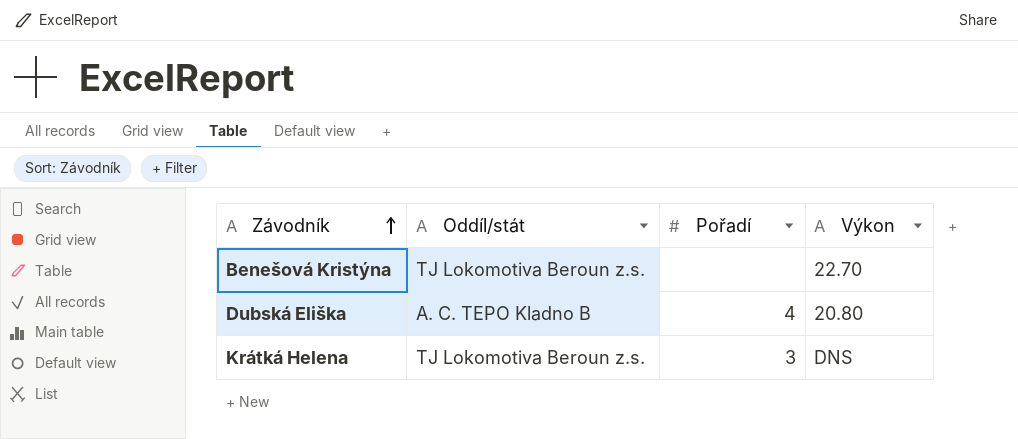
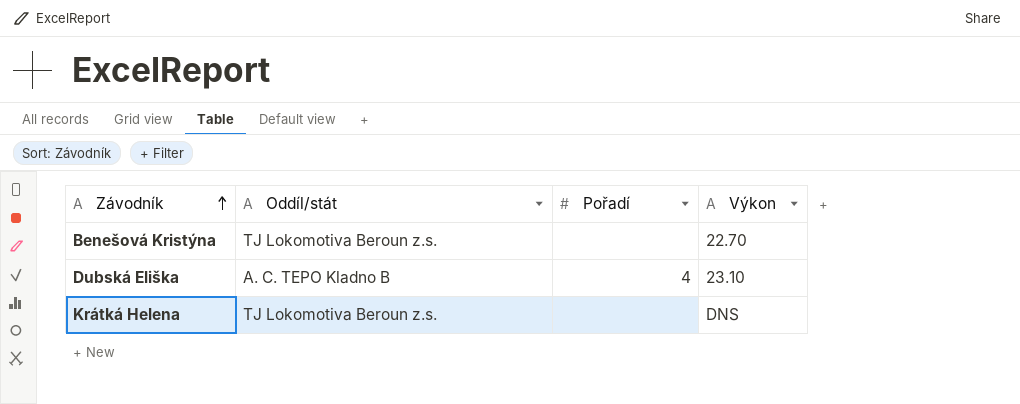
Dubská Eliška | Výkon: 20.80 -> 23.10
Krátká Helena | Pořadí: 3 -> none

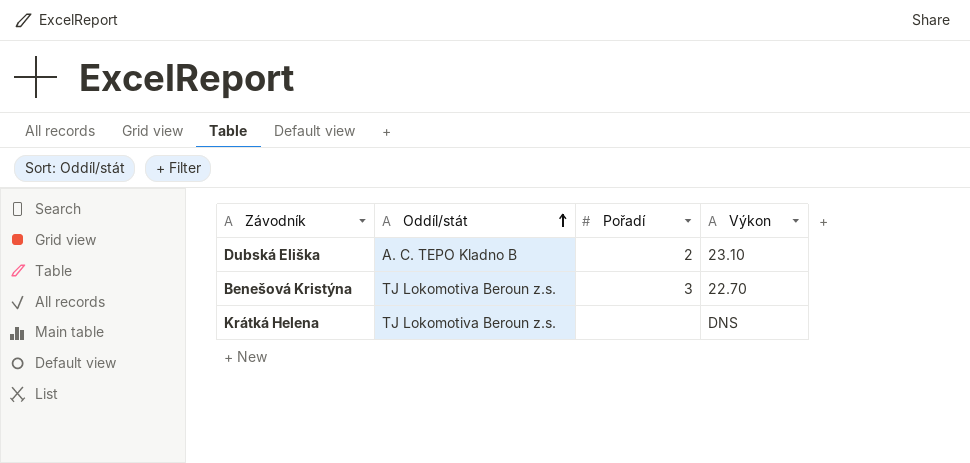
row order: Závodník ascending -> Oddíl/stát ascending
Dubská Eliška | Pořadí: 4 -> 2
Benešová Kristýna | Pořadí: none -> 3

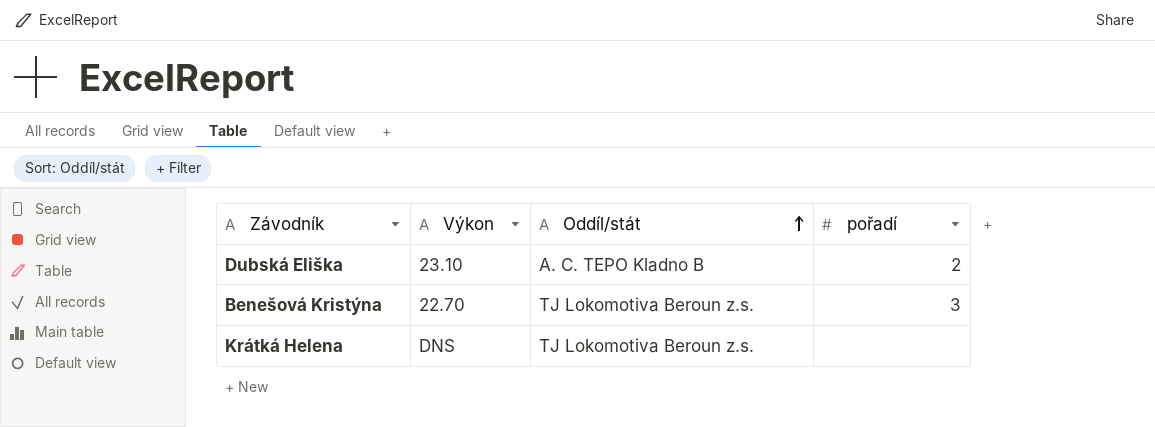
column Výkon | position: 4 -> 2
column name: Pořadí -> pořadí

